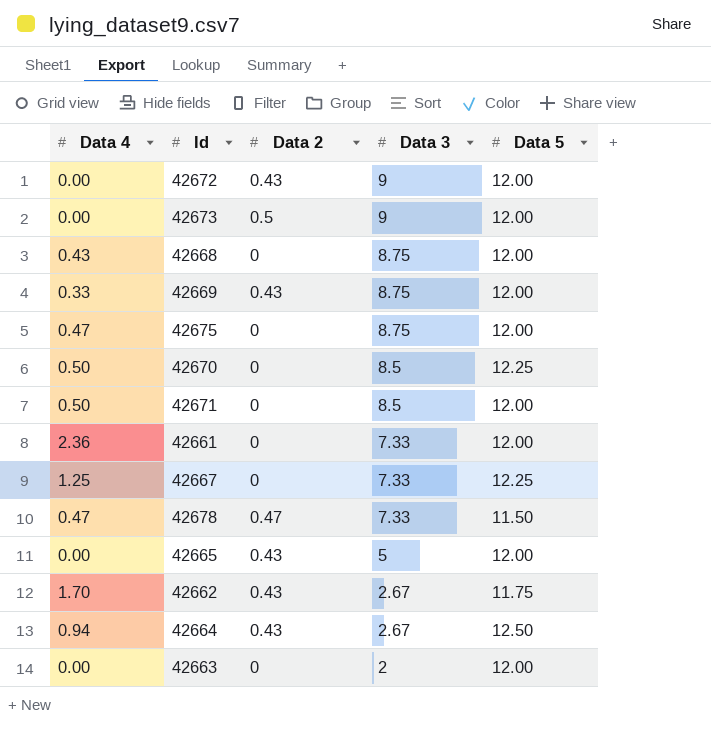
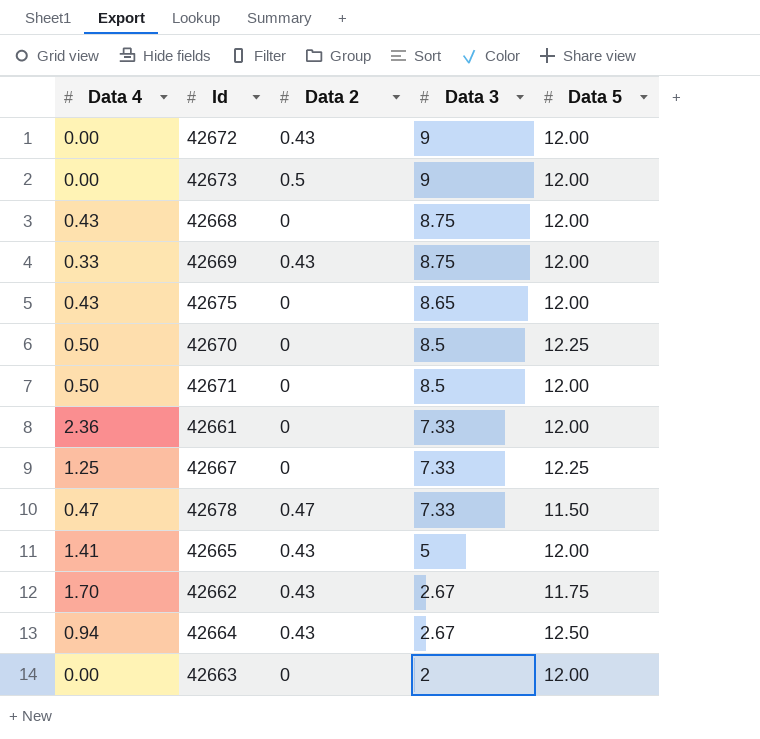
42675 | Data 4: 0.47 -> 0.43
42675 | Data 3: 8.75 -> 8.65
42665 | Data 4: 0.00 -> 1.41

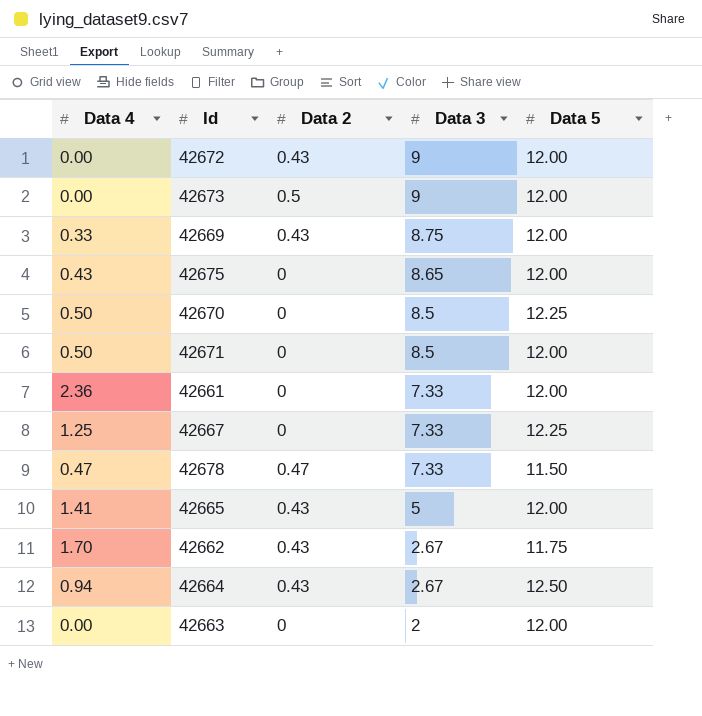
row 42668: 0.43 | 0 | 8.75 | 12.00 -> none

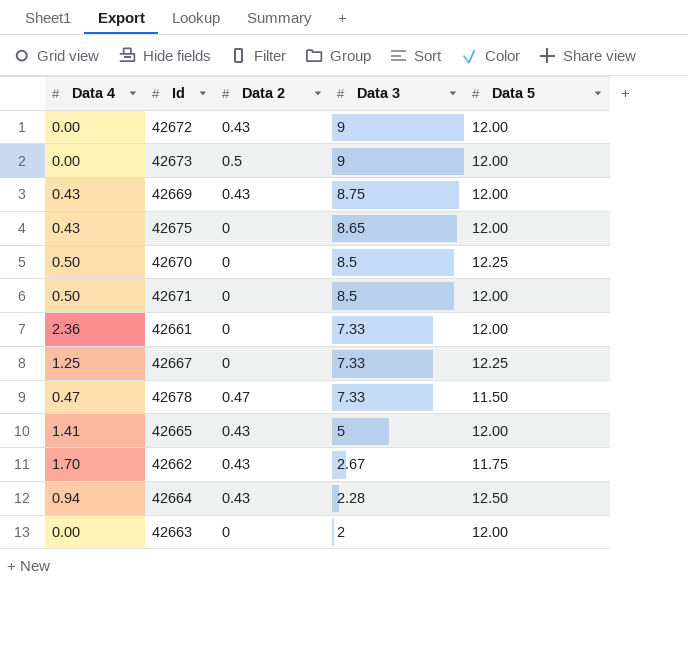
42669 | Data 4: 0.33 -> 0.43
42664 | Data 3: 2.67 -> 2.28

